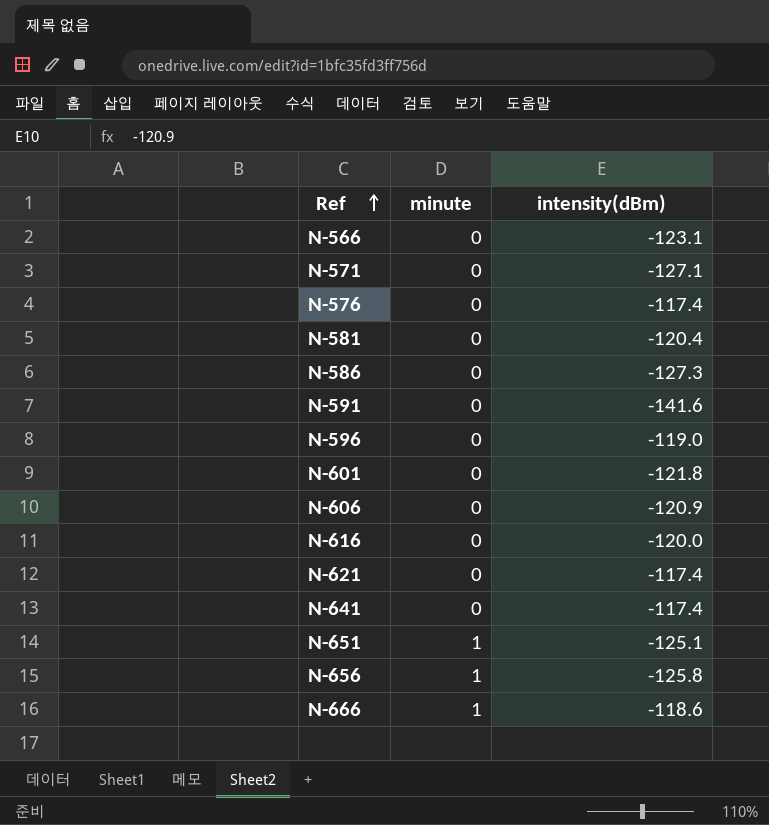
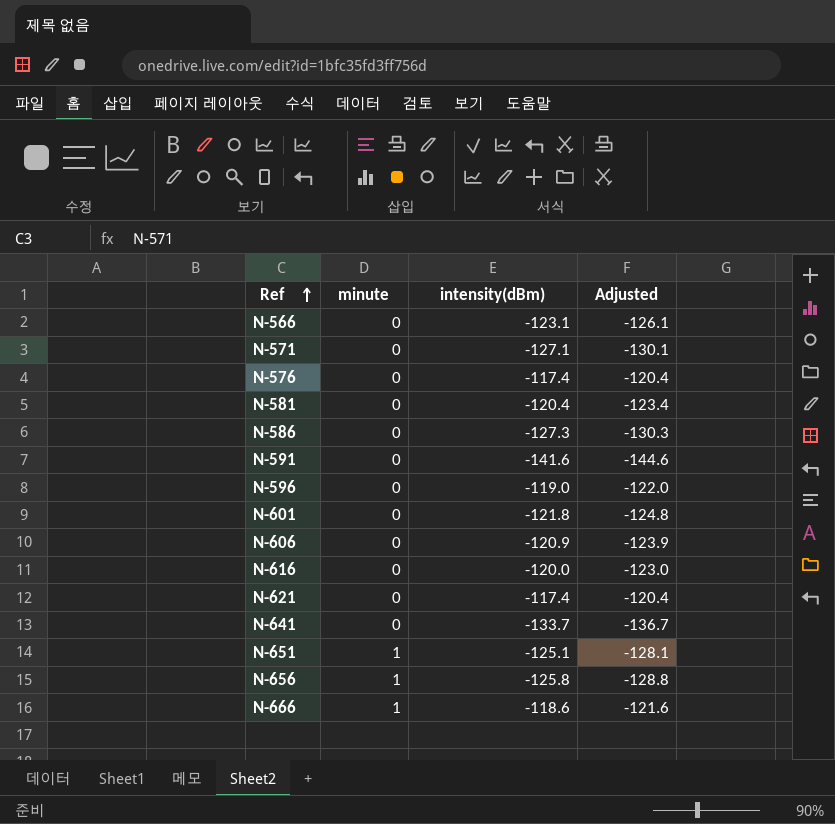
column Adjusted | formula: none -> [intensity(dBm)] - 3
N-641 | intensity(dBm): -117.4 -> -133.7

